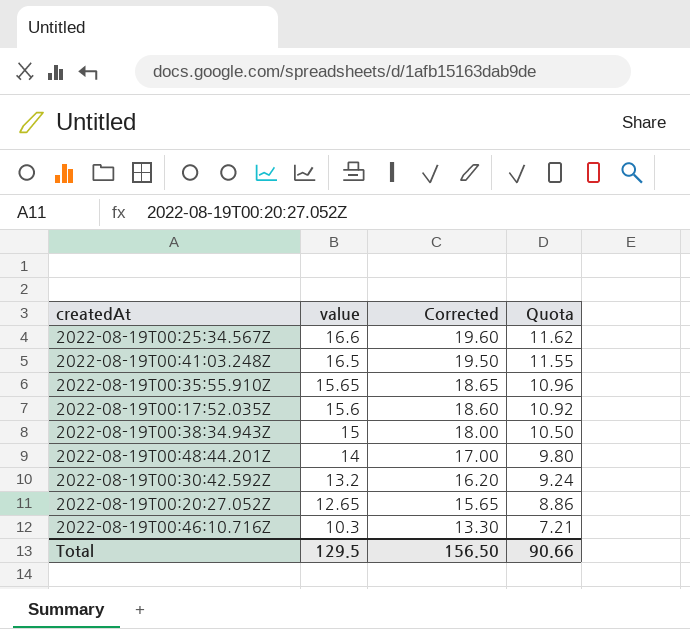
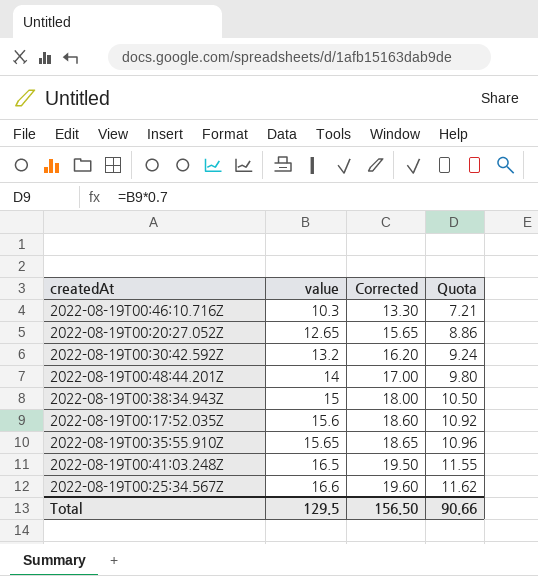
row order: value descending -> value ascending

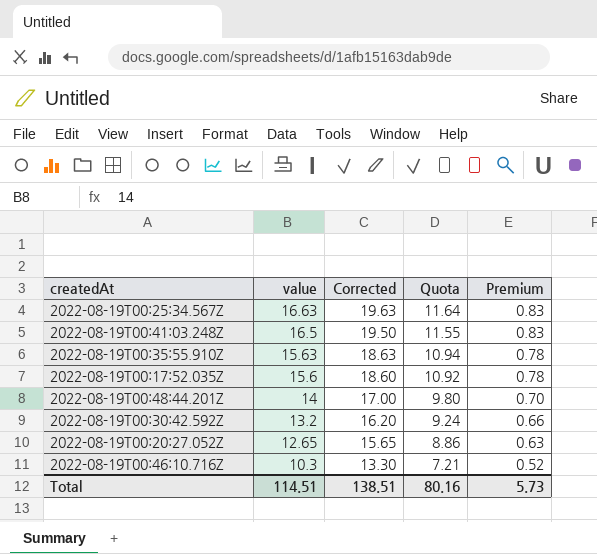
row order: value ascending -> value descending
column Premium | formula: none -> [value] * 0.05
row 2022-08-19T00:38:34.943Z: 15 | 18.00 | 10.50 -> none
2022-08-19T00:25:34.567Z | value: 16.6 -> 16.63
2022-08-19T00:25:34.567Z | Corrected: 19.60 -> 19.63
2022-08-19T00:25:34.567Z | Quota: 11.62 -> 11.64
2022-08-19T00:35:55.910Z | value: 15.65 -> 15.63
2022-08-19T00:35:55.910Z | Corrected: 18.65 -> 18.63
2022-08-19T00:35:55.910Z | Quota: 10.96 -> 10.94
Total | value: 129.5 -> 114.51
Total | Corrected: 156.50 -> 138.51
Total | Quota: 90.66 -> 80.16

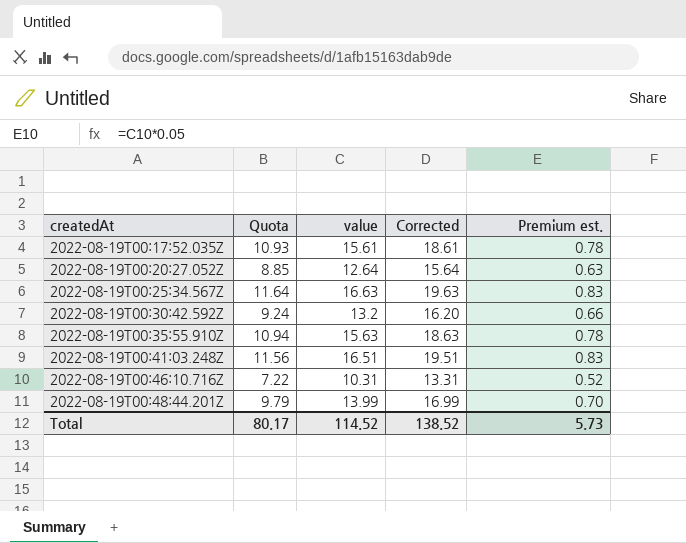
row order: value descending -> createdAt ascending
column Quota | position: 4 -> 2
column name: Premium -> Premium est.
2022-08-19T00:17:52.035Z | Quota: 10.92 -> 10.93
2022-08-19T00:17:52.035Z | value: 15.6 -> 15.61
2022-08-19T00:17:52.035Z | Corrected: 18.60 -> 18.61
2022-08-19T00:20:27.052Z | Quota: 8.86 -> 8.85
2022-08-19T00:20:27.052Z | value: 12.65 -> 12.64
2022-08-19T00:20:27.052Z | Corrected: 15.65 -> 15.64
2022-08-19T00:41:03.248Z | Quota: 11.55 -> 11.56
2022-08-19T00:41:03.248Z | value: 16.5 -> 16.51
2022-08-19T00:41:03.248Z | Corrected: 19.50 -> 19.51
2022-08-19T00:46:10.716Z | Quota: 7.21 -> 7.22
2022-08-19T00:46:10.716Z | value: 10.3 -> 10.31
2022-08-19T00:46:10.716Z | Corrected: 13.30 -> 13.31
2022-08-19T00:48:44.201Z | Quota: 9.80 -> 9.79
2022-08-19T00:48:44.201Z | value: 14 -> 13.99
2022-08-19T00:48:44.201Z | Corrected: 17.00 -> 16.99
Total | Quota: 80.16 -> 80.17
Total | value: 114.51 -> 114.52
Total | Corrected: 138.51 -> 138.52

